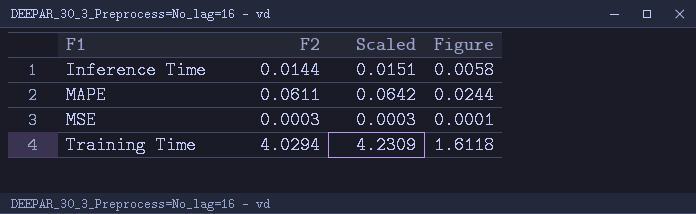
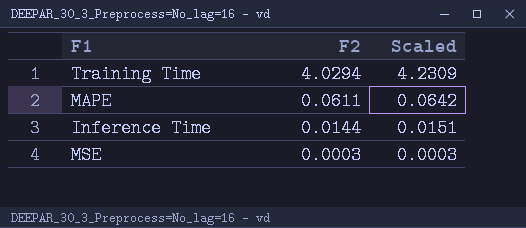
row order: F1 ascending -> F2 descending
column Figure | formula: [F2] * 0.4 -> none

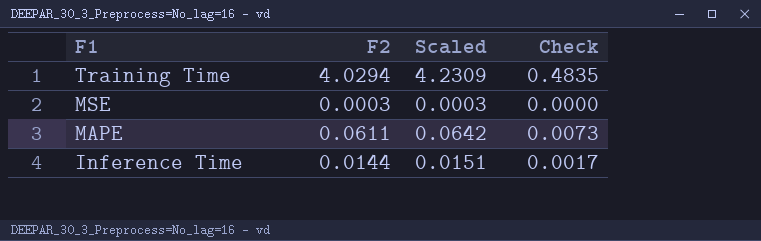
row order: F2 descending -> F1 descending
column Check | formula: none -> [F2] * 0.12

